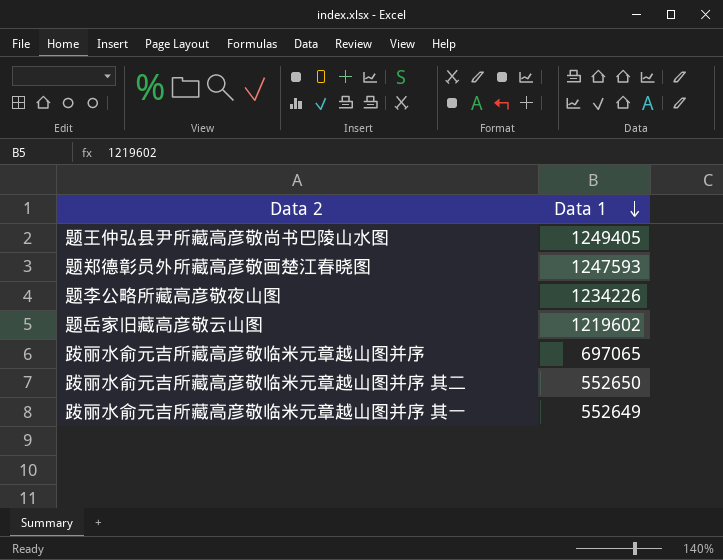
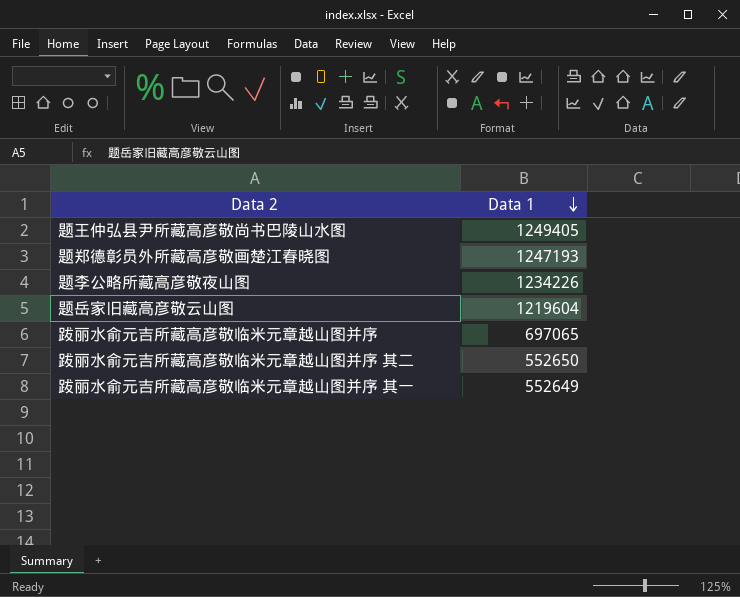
题郑德彰员外所藏高彦敬画楚江春晓图 | Data 1: 1247593 -> 1247193
题岳家旧藏高彦敬云山图 | Data 1: 1219602 -> 1219604

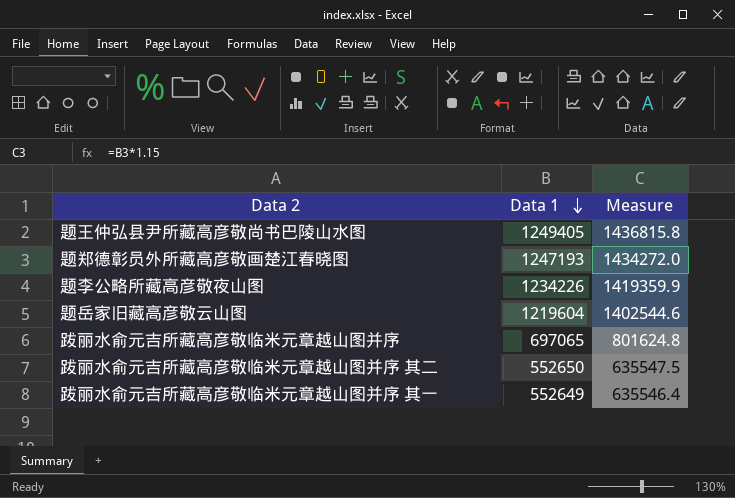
column Measure | formula: none -> [Data 1] * 1.15

